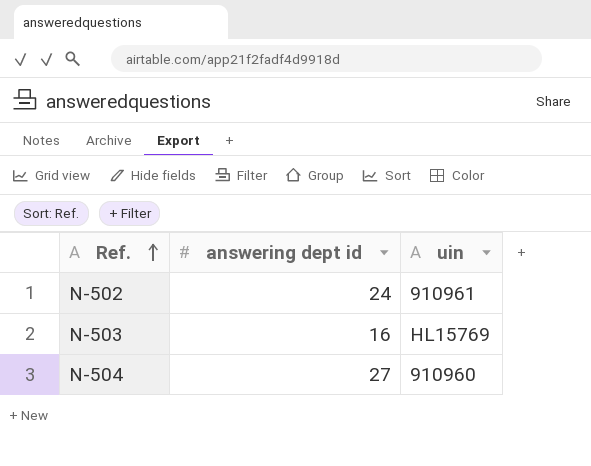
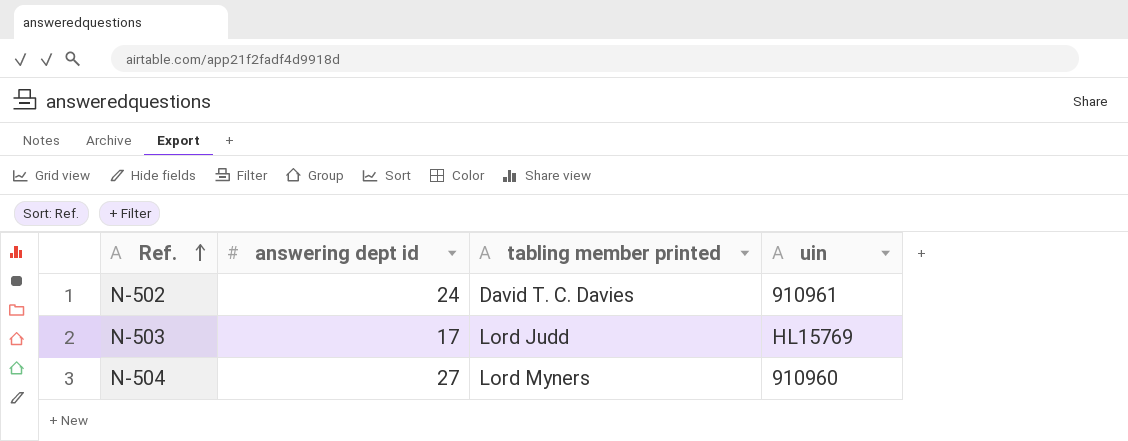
column tabling member printed | position: none -> 3
N-503 | answering dept id: 16 -> 17

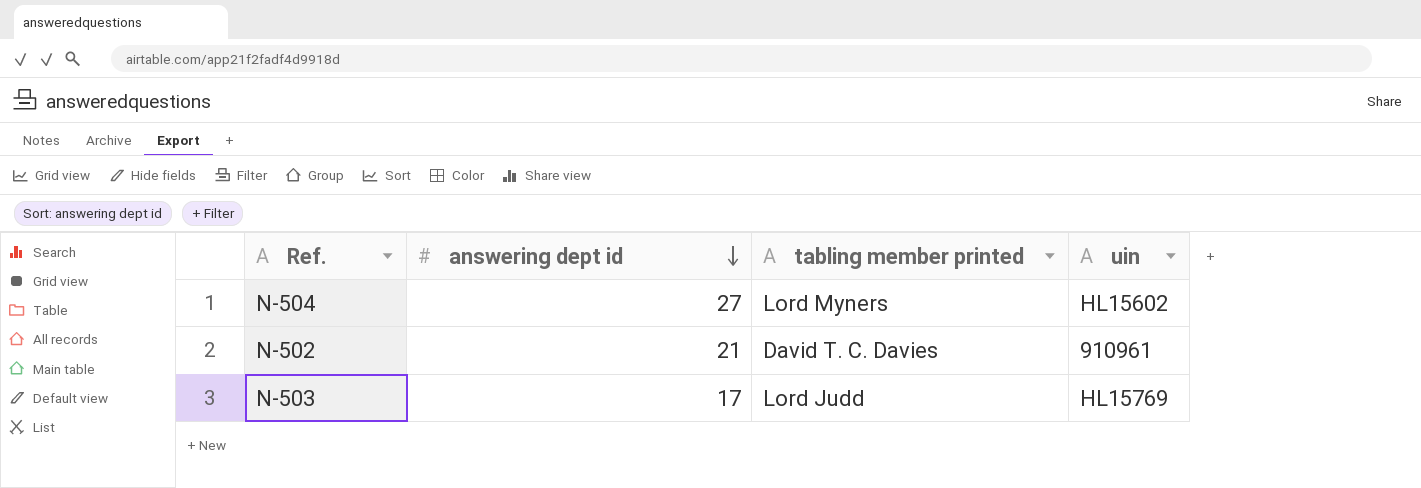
row order: Ref. ascending -> answering dept id descending
N-504 | uin: 910960 -> HL15602
N-502 | answering dept id: 24 -> 21

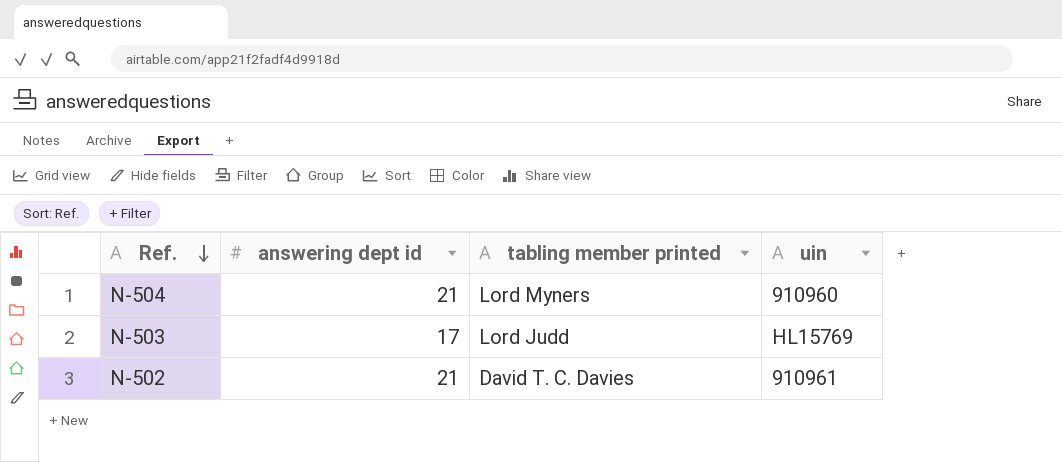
row order: answering dept id descending -> Ref. descending
N-504 | answering dept id: 27 -> 21
N-504 | uin: HL15602 -> 910960

